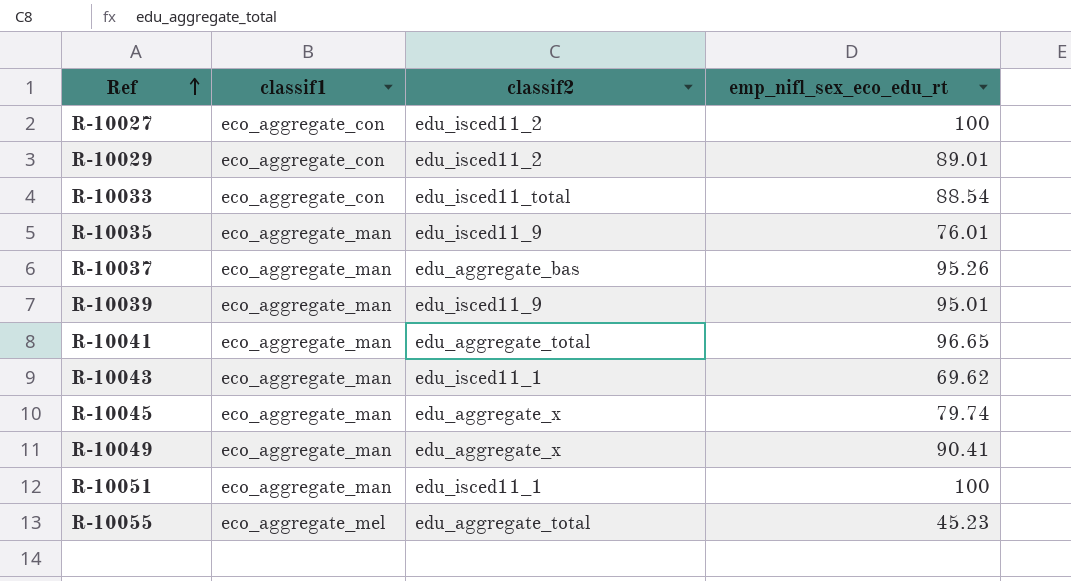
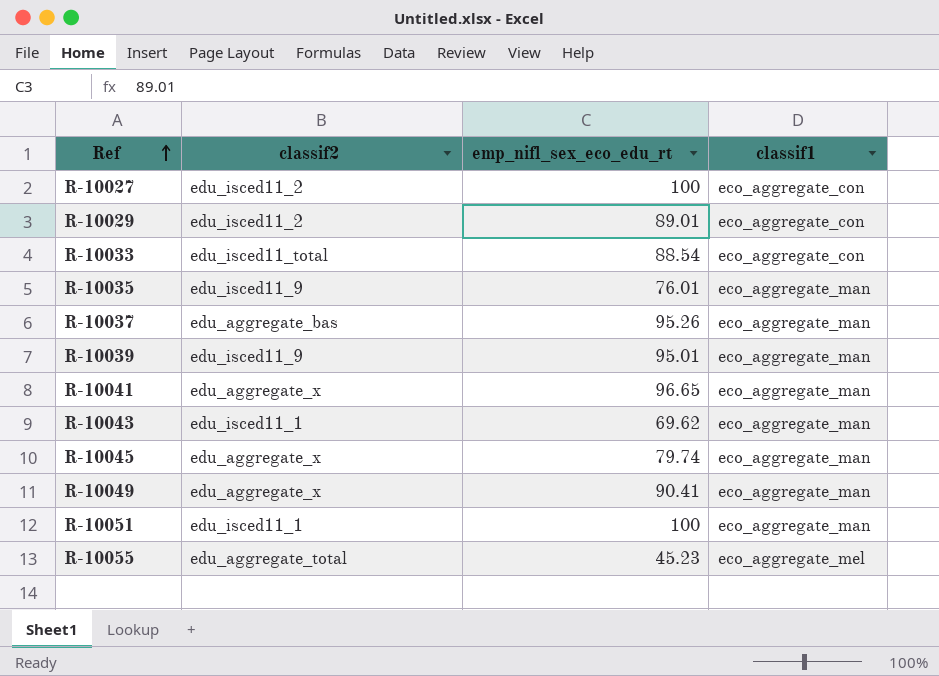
column classif1 | position: 2 -> 4
R-10041 | classif2: edu_aggregate_total -> edu_aggregate_x

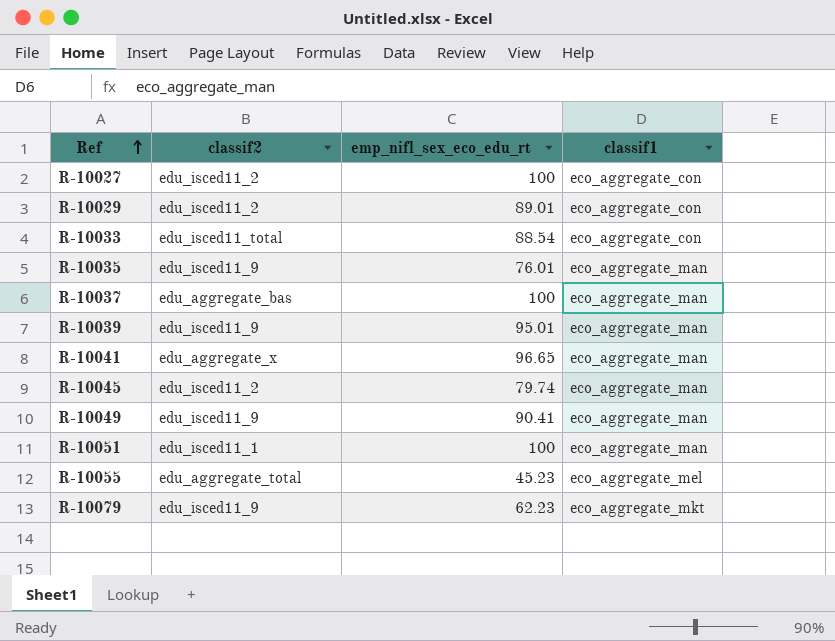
row R-10043: edu_isced11_1 | 69.62 | eco_aggregate_man -> none
R-10037 | emp_nifl_sex_eco_edu_rt: 95.26 -> 100
R-10045 | classif2: edu_aggregate_x -> edu_isced11_2
R-10049 | classif2: edu_aggregate_x -> edu_isced11_9
row R-10079: none -> edu_isced11_9 | 62.23 | eco_aggregate_mkt

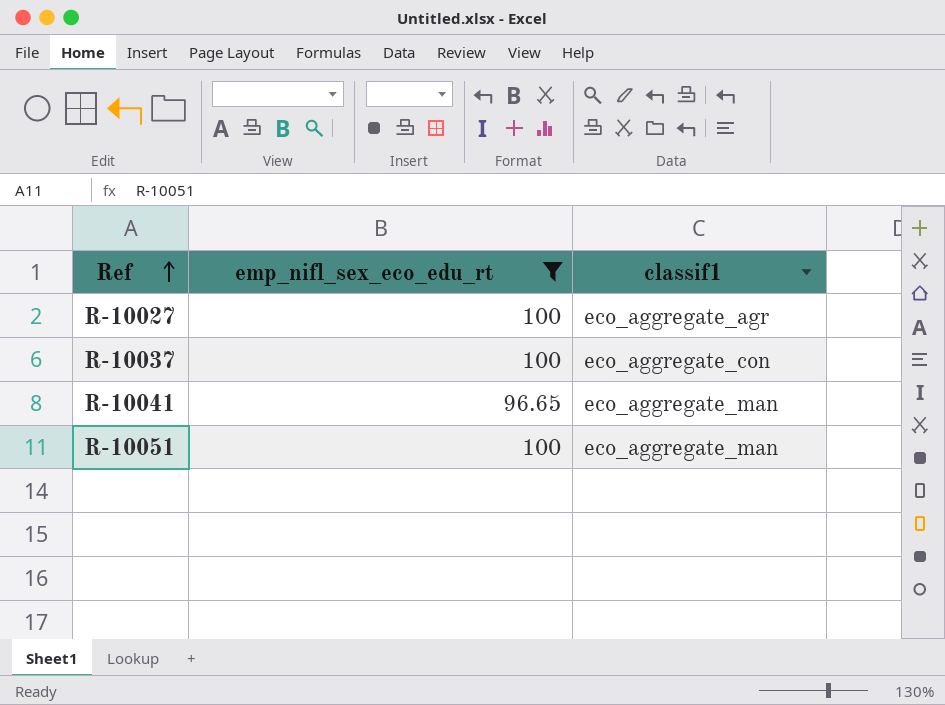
filter: none -> emp_nifl_sex_eco_edu_rt >= 96.65
column classif2 | position: 2 -> none
R-10027 | classif1: eco_aggregate_con -> eco_aggregate_agr
R-10037 | classif1: eco_aggregate_man -> eco_aggregate_con

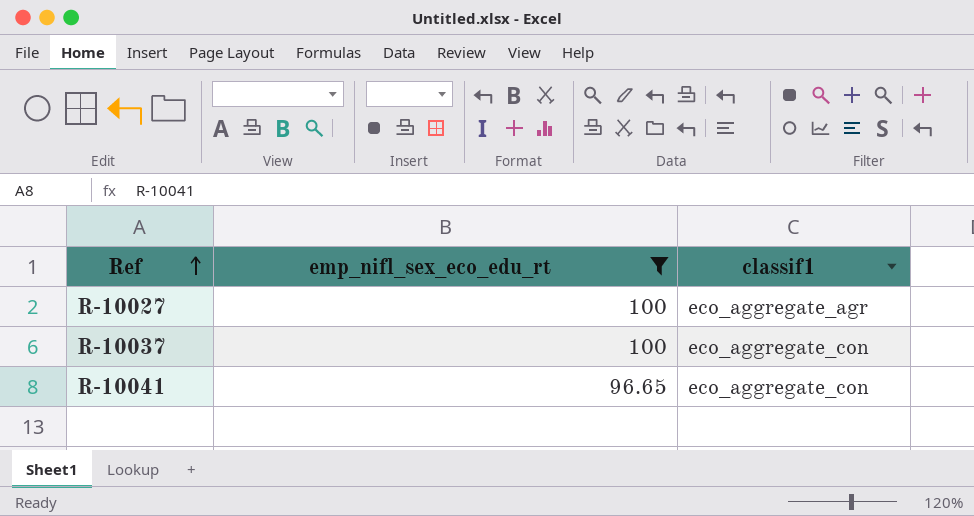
row R-10051: 100 | eco_aggregate_man -> none
R-10041 | classif1: eco_aggregate_man -> eco_aggregate_con

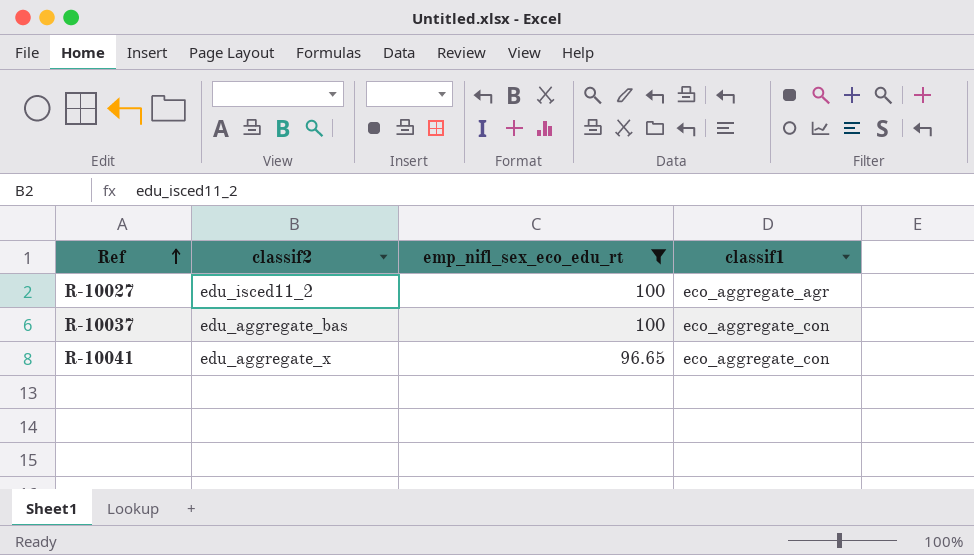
column classif2 | position: none -> 2

